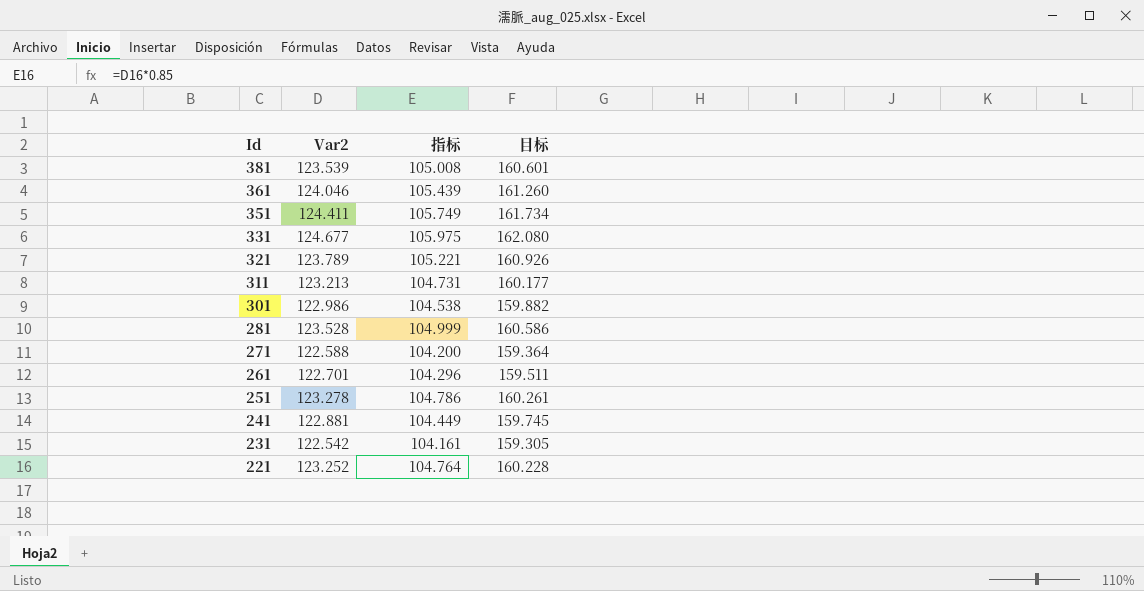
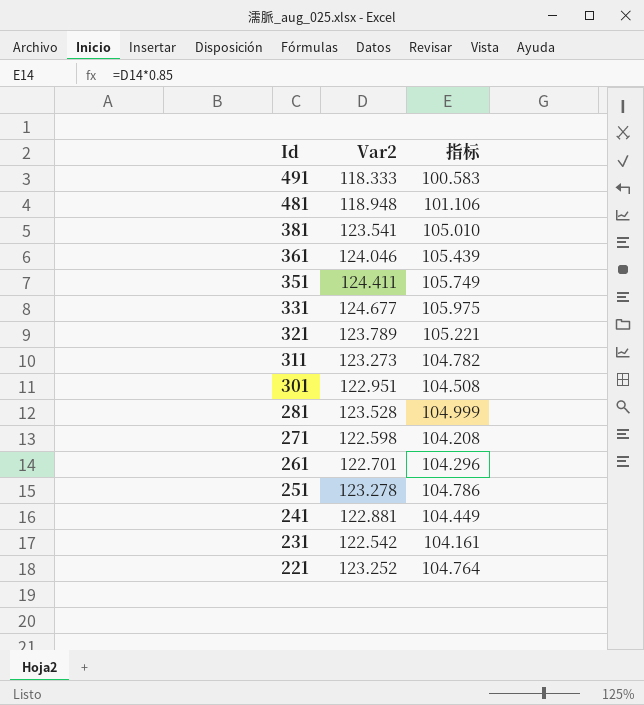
column 目标 | formula: [Var2] * 1.3 -> none
row 491: none -> 118.333 | 100.583
row 481: none -> 118.948 | 101.106
381 | Var2: 123.539 -> 123.541
381 | 指标: 105.008 -> 105.010
311 | Var2: 123.213 -> 123.273
311 | 指标: 104.731 -> 104.782
301 | Var2: 122.986 -> 122.951
301 | 指标: 104.538 -> 104.508
271 | Var2: 122.588 -> 122.598
271 | 指标: 104.200 -> 104.208

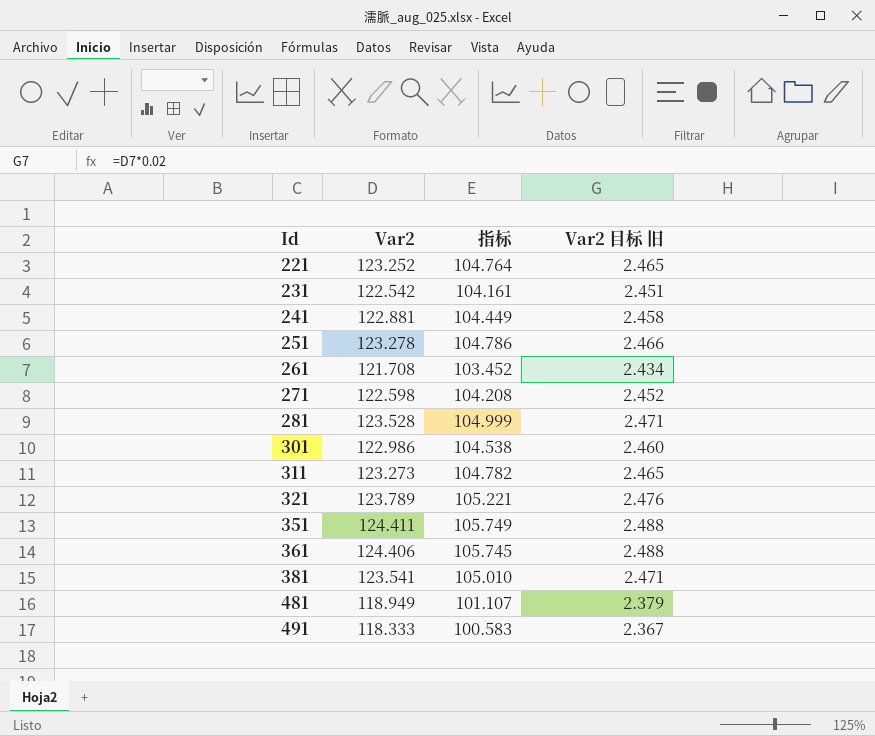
row order: Id descending -> Id ascending
column Var2 目标 旧 | formula: none -> [Var2] * 0.02
row 331: 124.677 | 105.975 -> none
261 | Var2: 122.701 -> 121.708
261 | 指标: 104.296 -> 103.452
301 | Var2: 122.951 -> 122.986
301 | 指标: 104.508 -> 104.538
361 | Var2: 124.046 -> 124.406
361 | 指标: 105.439 -> 105.745
481 | Var2: 118.948 -> 118.949
481 | 指标: 101.106 -> 101.107

